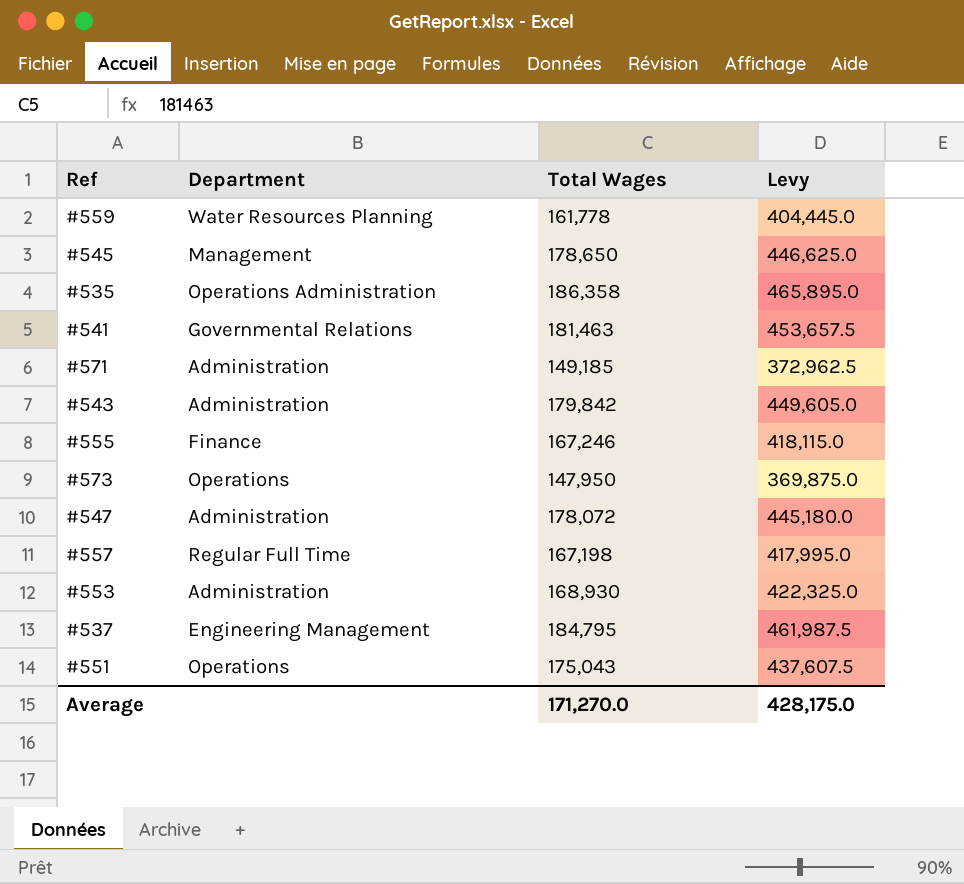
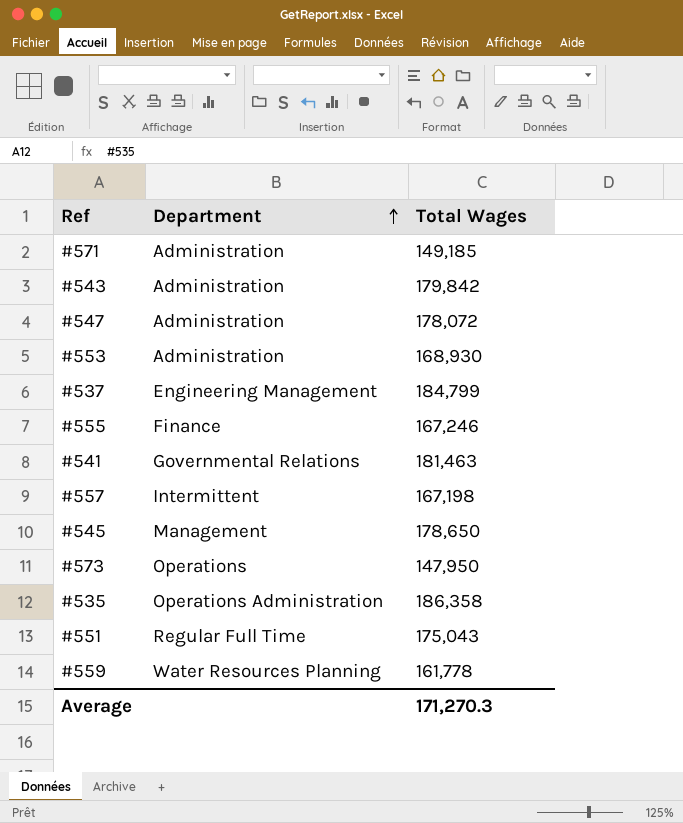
row order: none -> Department ascending
column Levy | formula: [Total Wages] * 2.5 -> none
#537 | Total Wages: 184,795 -> 184,799
#557 | Department: Regular Full Time -> Intermittent
#551 | Department: Operations -> Regular Full Time
Average | Total Wages: 171,270.0 -> 171,270.3

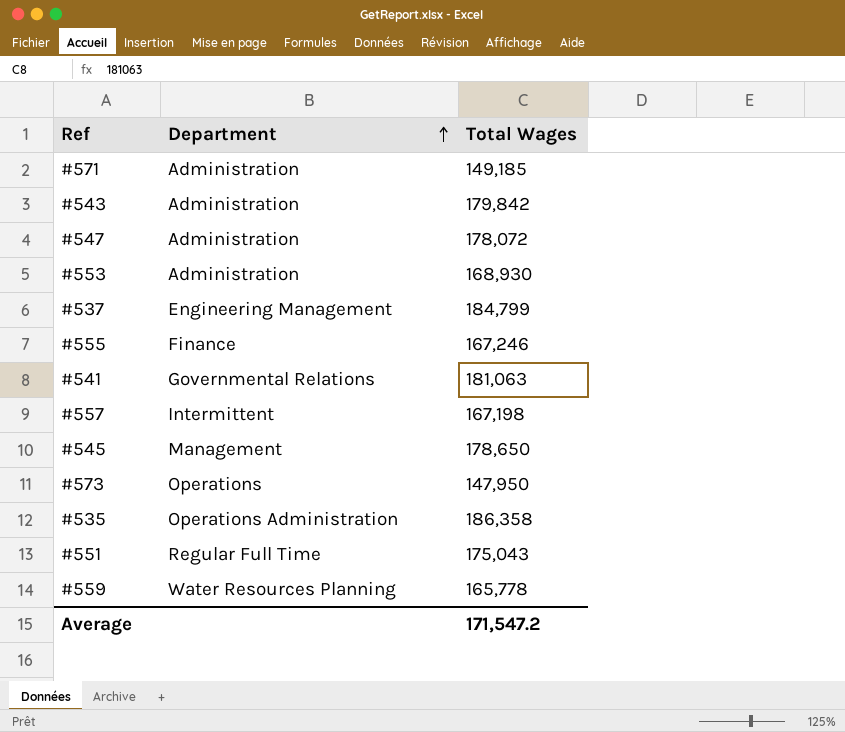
#541 | Total Wages: 181,463 -> 181,063
#559 | Total Wages: 161,778 -> 165,778
Average | Total Wages: 171,270.3 -> 171,547.2

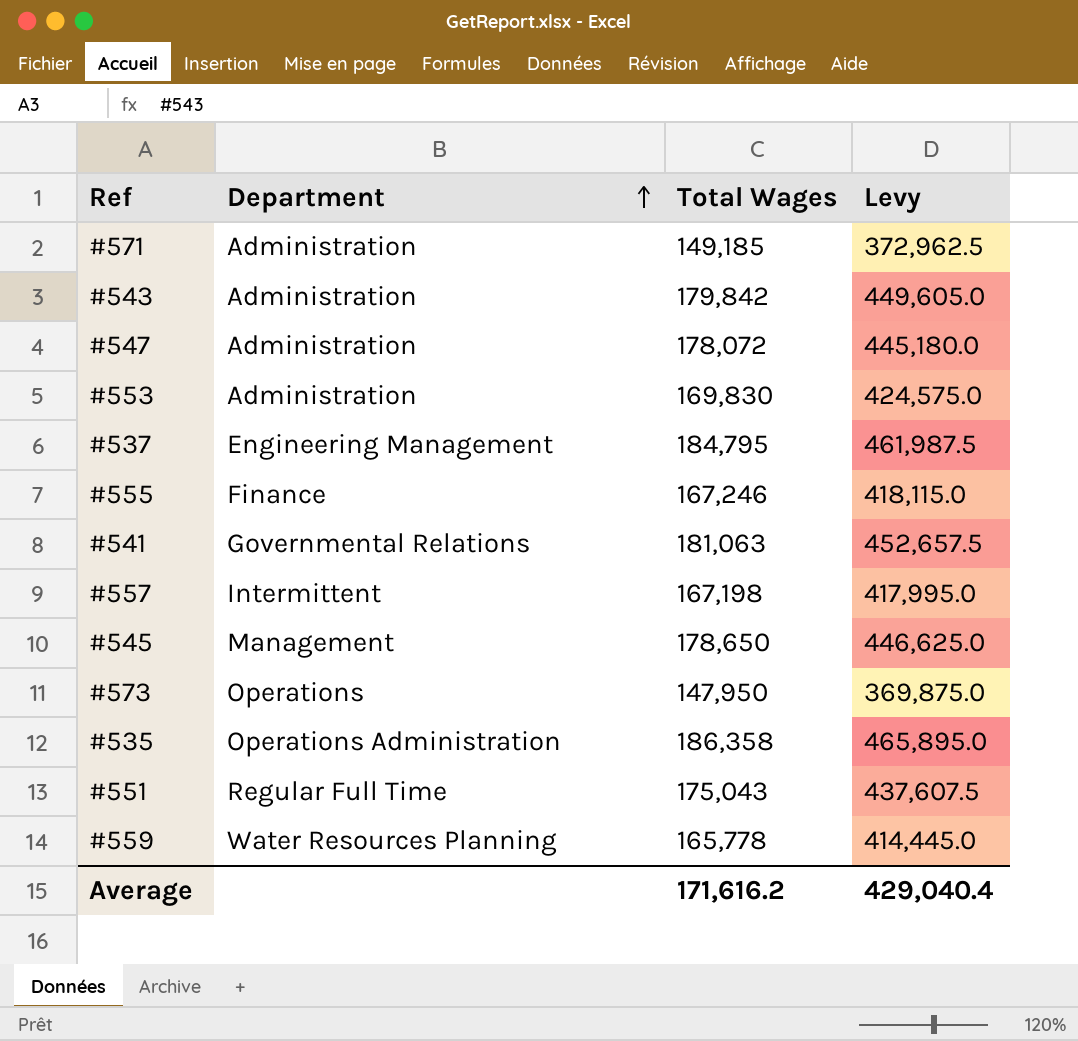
column Levy | formula: none -> [Total Wages] * 2.5
#553 | Total Wages: 168,930 -> 169,830
#537 | Total Wages: 184,799 -> 184,795
Average | Total Wages: 171,547.2 -> 171,616.2

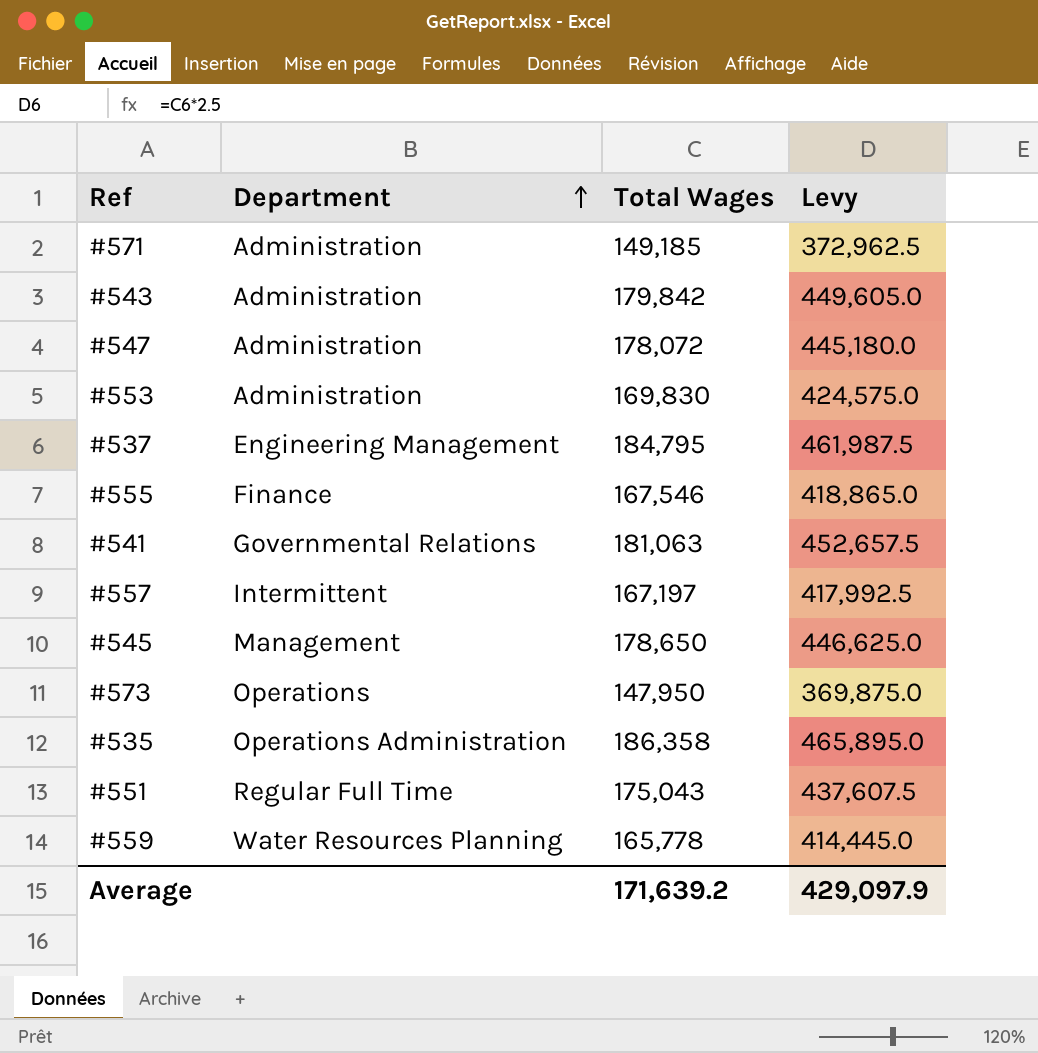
#555 | Total Wages: 167,246 -> 167,546
#555 | Levy: 418,115.0 -> 418,865.0
#557 | Total Wages: 167,198 -> 167,197
#557 | Levy: 417,995.0 -> 417,992.5
Average | Total Wages: 171,616.2 -> 171,639.2
Average | Levy: 429,040.4 -> 429,097.9

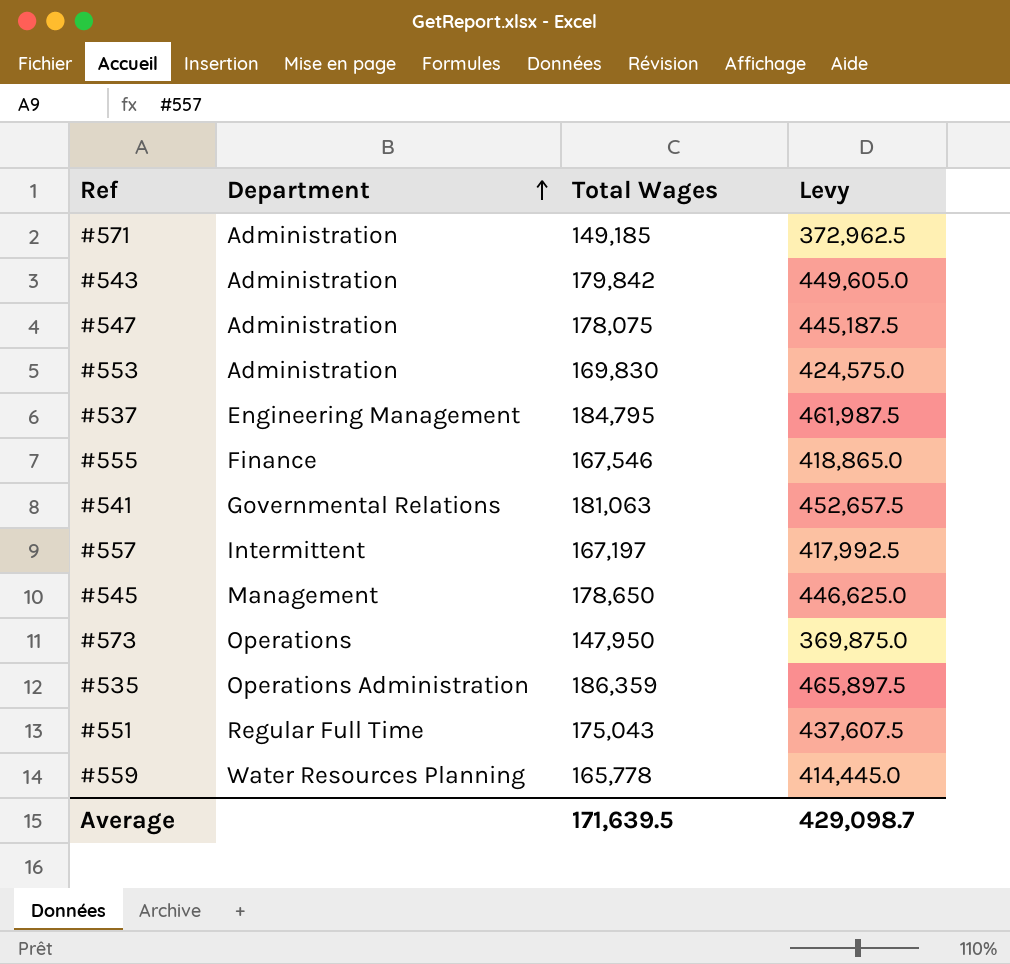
#547 | Total Wages: 178,072 -> 178,075
#547 | Levy: 445,180.0 -> 445,187.5
#535 | Total Wages: 186,358 -> 186,359
#535 | Levy: 465,895.0 -> 465,897.5
Average | Total Wages: 171,639.2 -> 171,639.5
Average | Levy: 429,097.9 -> 429,098.7

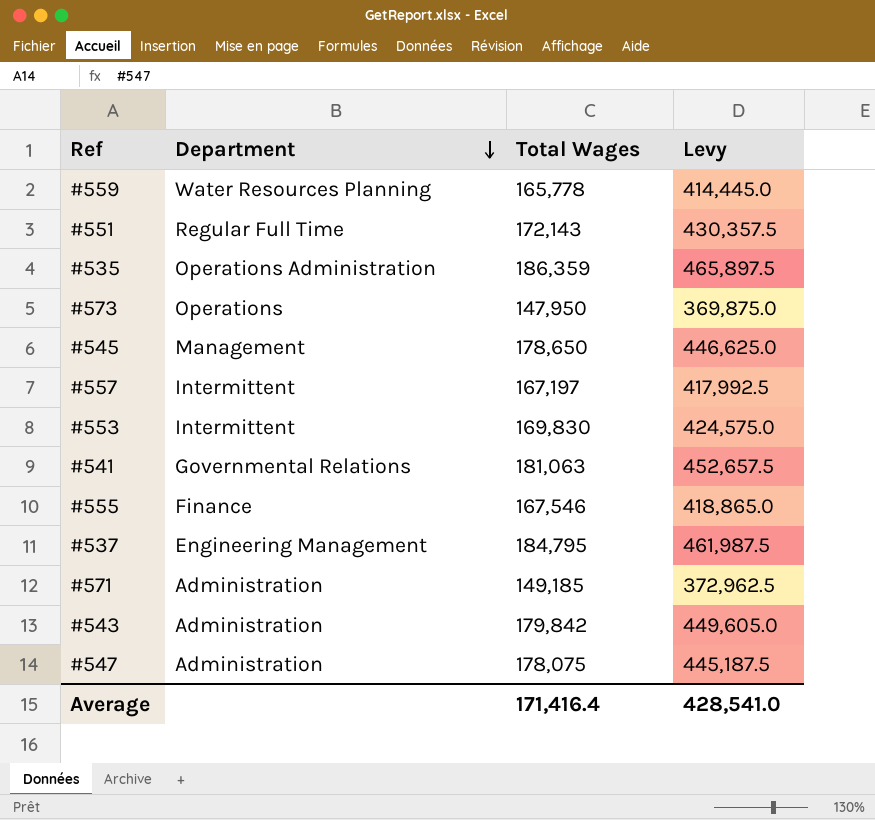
row order: Department ascending -> Department descending
#551 | Total Wages: 175,043 -> 172,143
#551 | Levy: 437,607.5 -> 430,357.5
#553 | Department: Administration -> Intermittent
Average | Total Wages: 171,639.5 -> 171,416.4
Average | Levy: 429,098.7 -> 428,541.0

